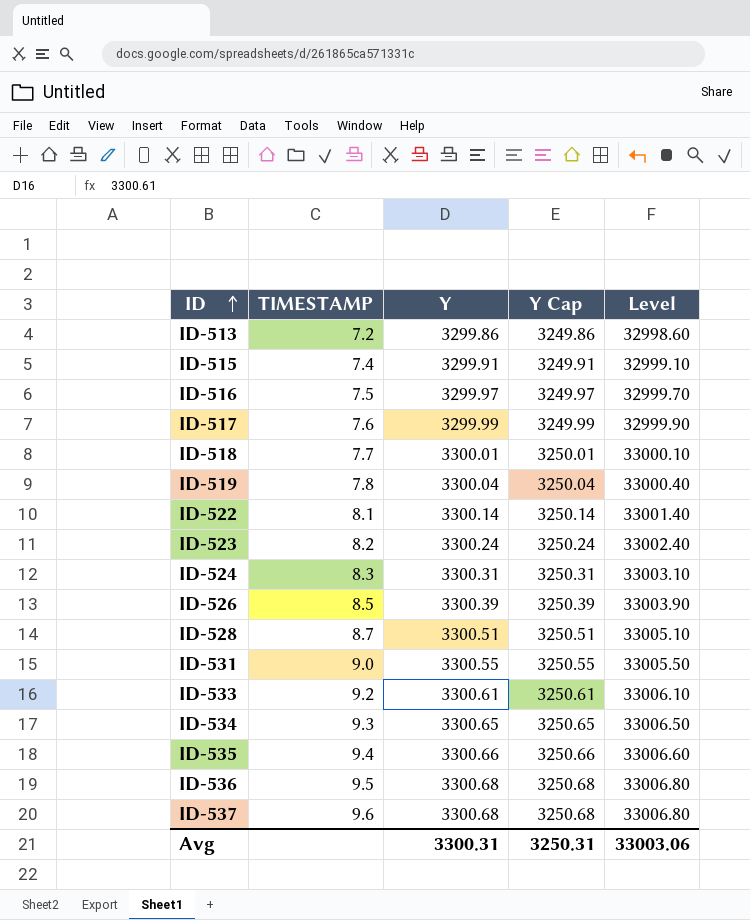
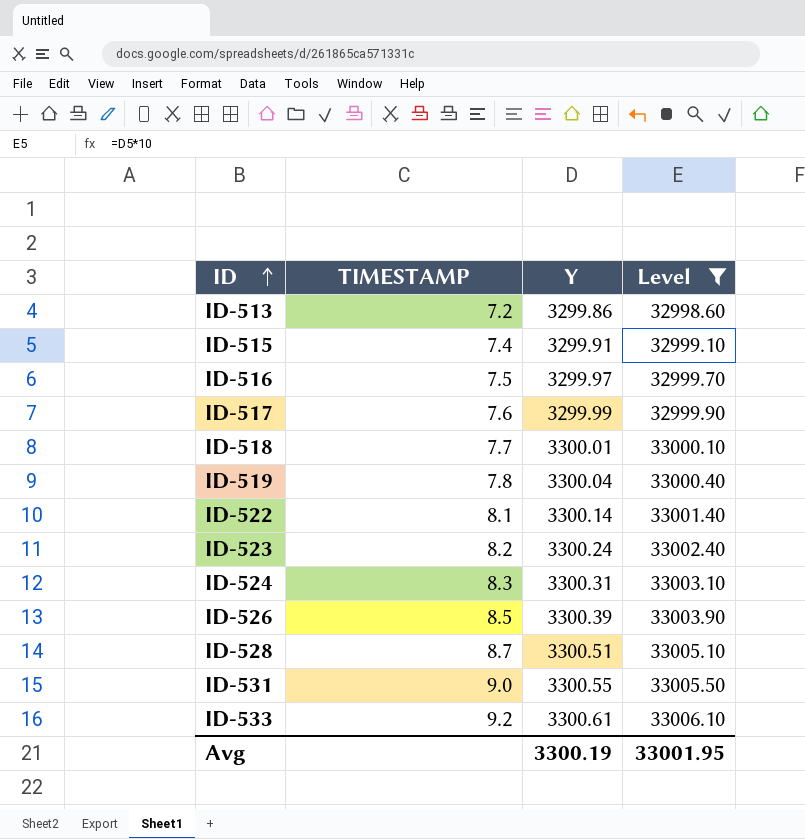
filter: none -> Level <= 33006.10
column Y Cap | formula: [Y] - 50 -> none
Avg | Y: 3300.31 -> 3300.19
Avg | Level: 33003.06 -> 33001.95

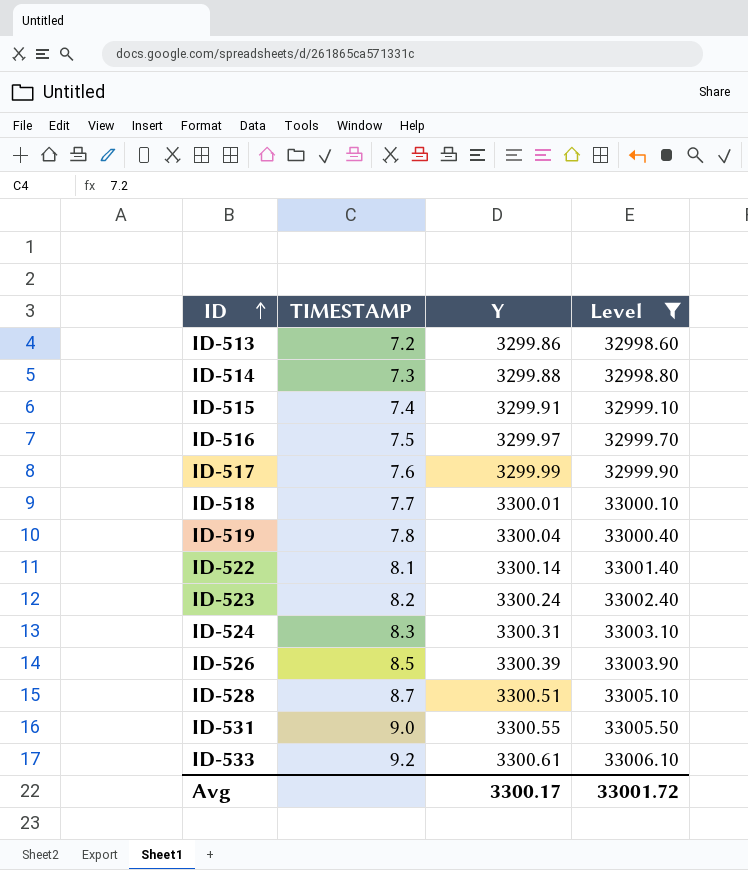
row ID-514: none -> 7.3 | 3299.88 | 32998.80
Avg | Y: 3300.19 -> 3300.17
Avg | Level: 33001.95 -> 33001.72

